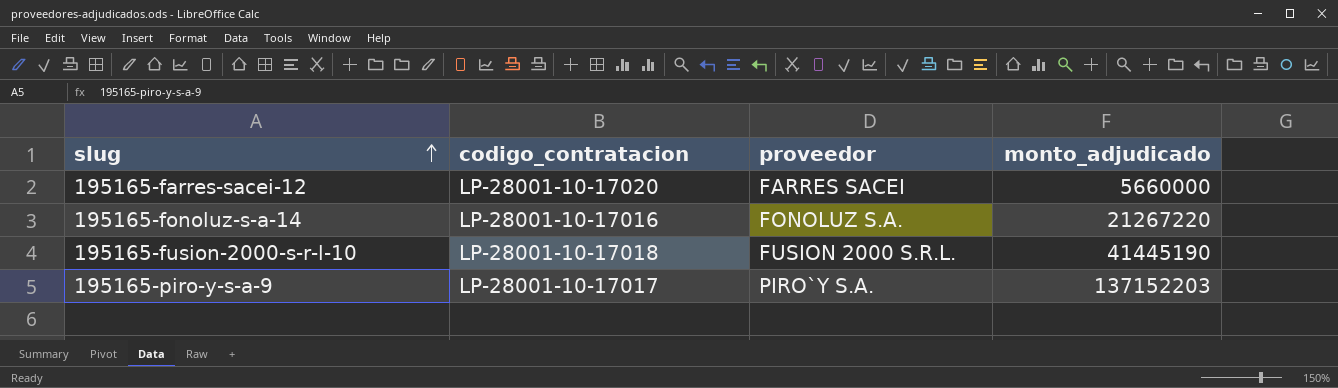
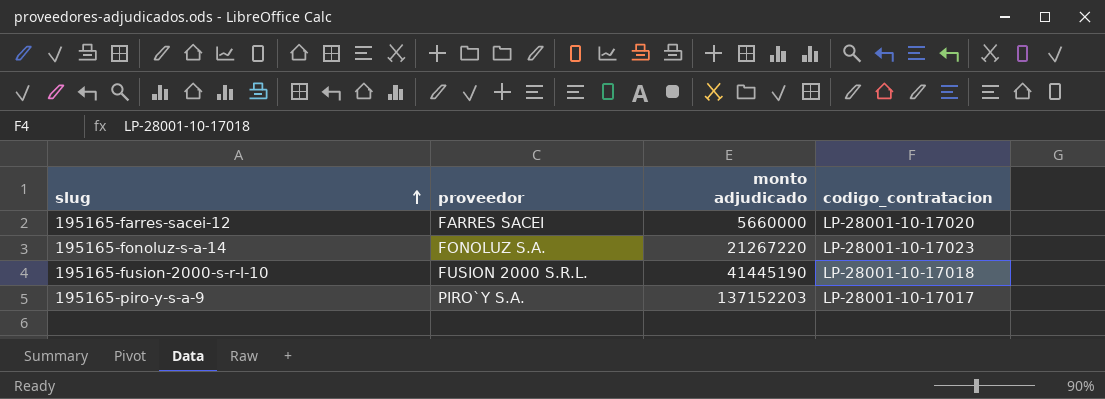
column name: monto_adjudicado -> monto adjudicado
column codigo_contratacion | position: 2 -> 4
195165-fonoluz-s-a-14 | codigo_contratacion: LP-28001-10-17016 -> LP-28001-10-17023

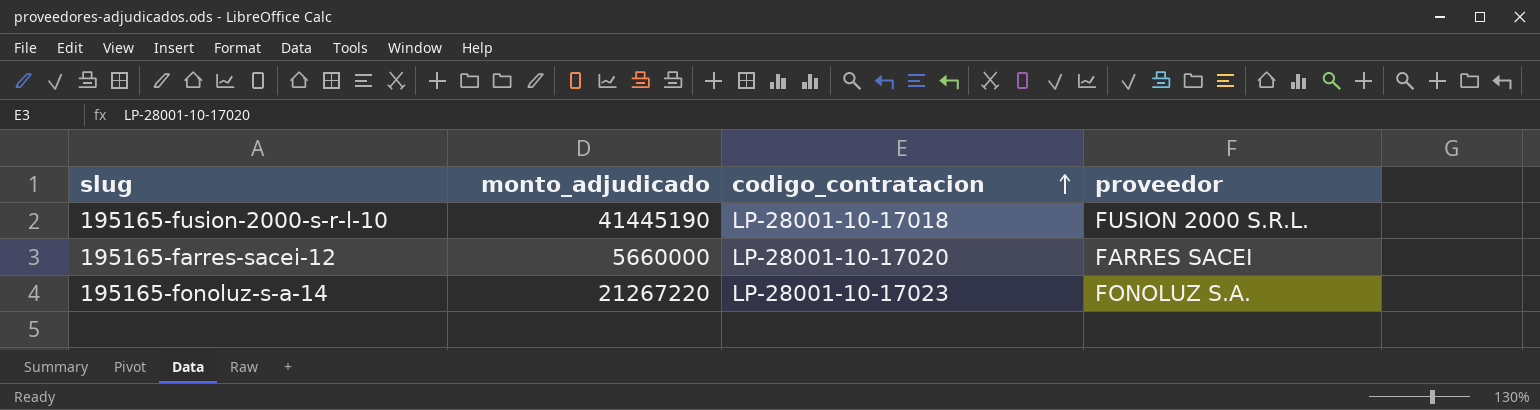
row order: slug ascending -> codigo_contratacion ascending
column name: monto adjudicado -> monto_adjudicado
column proveedor | position: 2 -> 4
row 195165-piro-y-s-a-9: PIRO`Y S.A. | 137152203 | LP-28001-10-17017 -> none

